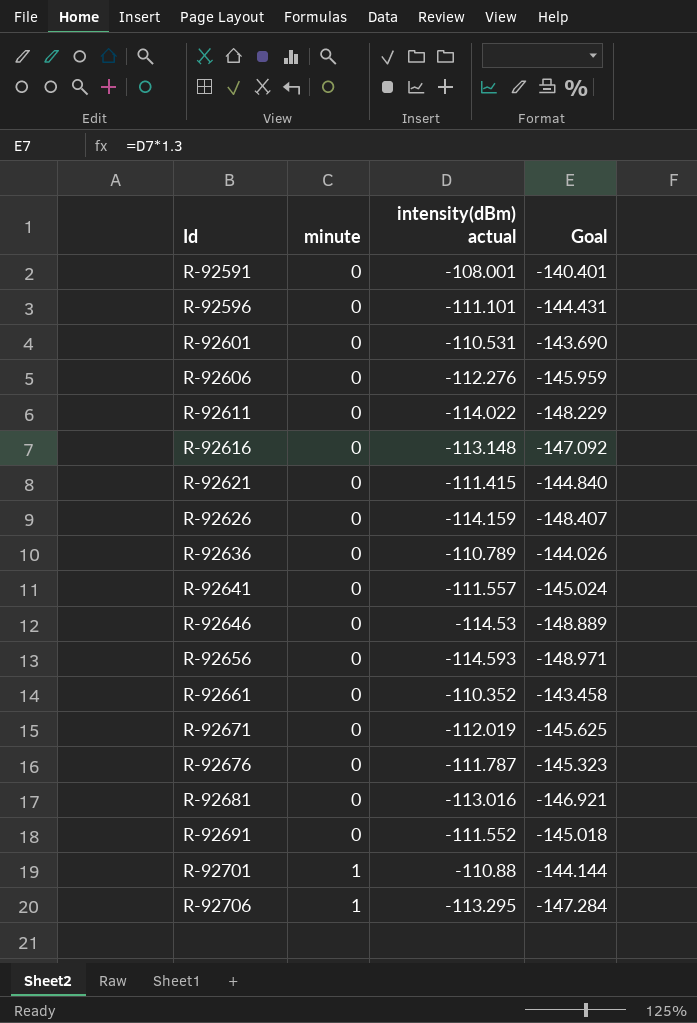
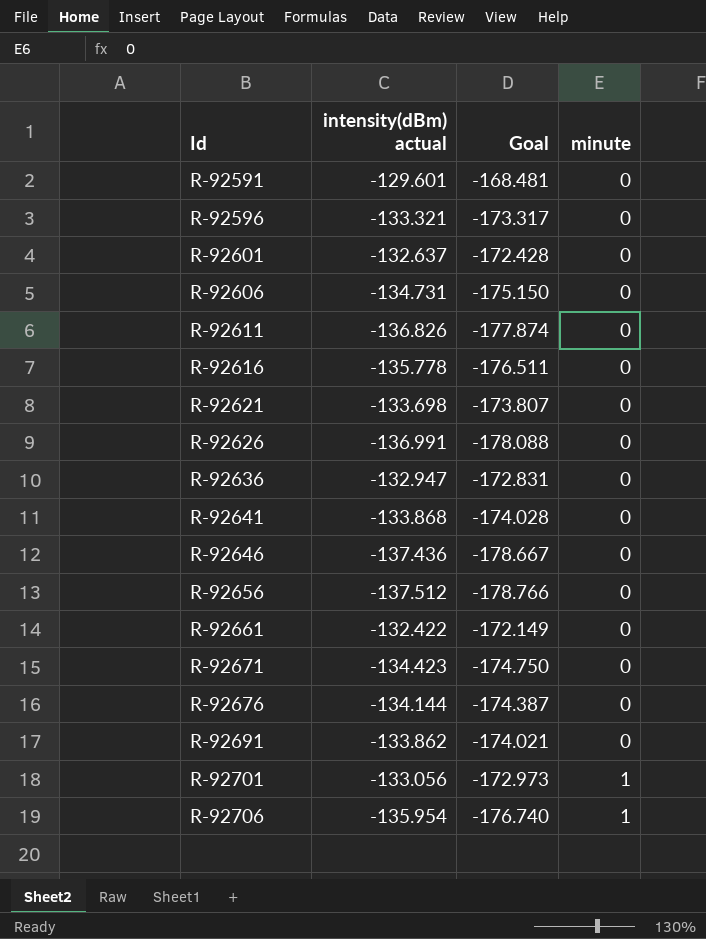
column minute | position: 2 -> 4
row R-92681: 0 | -113.016 | -146.921 -> none
R-92591 | intensity(dBm) actual: -108.001 -> -129.601
R-92591 | Goal: -140.401 -> -168.481
R-92596 | intensity(dBm) actual: -111.101 -> -133.321
R-92596 | Goal: -144.431 -> -173.317
R-92601 | intensity(dBm) actual: -110.531 -> -132.637
R-92601 | Goal: -143.690 -> -172.428
R-92606 | intensity(dBm) actual: -112.276 -> -134.731
R-92606 | Goal: -145.959 -> -175.150
R-92611 | intensity(dBm) actual: -114.022 -> -136.826
R-92611 | Goal: -148.229 -> -177.874
R-92616 | intensity(dBm) actual: -113.148 -> -135.778
R-92616 | Goal: -147.092 -> -176.511
R-92621 | intensity(dBm) actual: -111.415 -> -133.698
R-92621 | Goal: -144.840 -> -173.807
R-92626 | intensity(dBm) actual: -114.159 -> -136.991
R-92626 | Goal: -148.407 -> -178.088
R-92636 | intensity(dBm) actual: -110.789 -> -132.947
R-92636 | Goal: -144.026 -> -172.831
R-92641 | intensity(dBm) actual: -111.557 -> -133.868
R-92641 | Goal: -145.024 -> -174.028
R-92646 | intensity(dBm) actual: -114.53 -> -137.436
R-92646 | Goal: -148.889 -> -178.667
R-92656 | intensity(dBm) actual: -114.593 -> -137.512
R-92656 | Goal: -148.971 -> -178.766
R-92661 | intensity(dBm) actual: -110.352 -> -132.422
R-92661 | Goal: -143.458 -> -172.149
R-92671 | intensity(dBm) actual: -112.019 -> -134.423
R-92671 | Goal: -145.625 -> -174.750
R-92676 | intensity(dBm) actual: -111.787 -> -134.144
R-92676 | Goal: -145.323 -> -174.387
R-92691 | intensity(dBm) actual: -111.552 -> -133.862
R-92691 | Goal: -145.018 -> -174.021
R-92701 | intensity(dBm) actual: -110.88 -> -133.056
R-92701 | Goal: -144.144 -> -172.973
R-92706 | intensity(dBm) actual: -113.295 -> -135.954
R-92706 | Goal: -147.284 -> -176.740

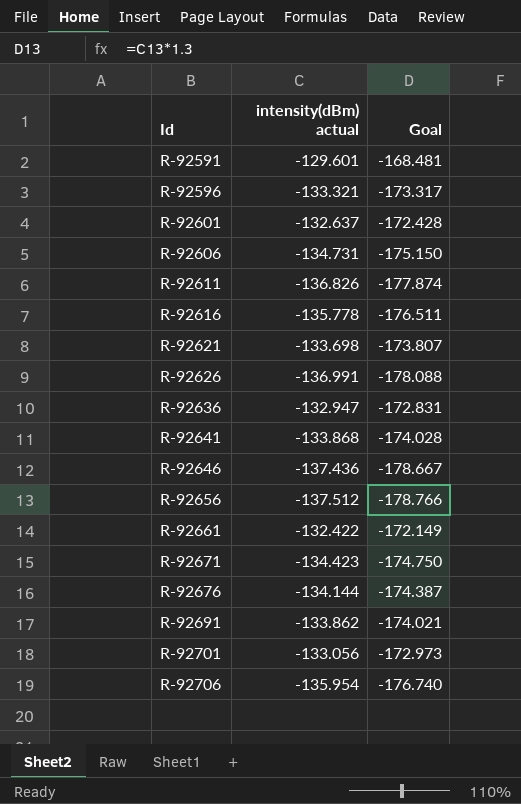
column minute | position: 4 -> none

